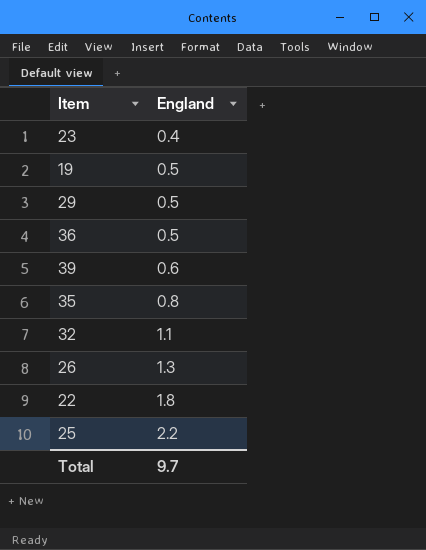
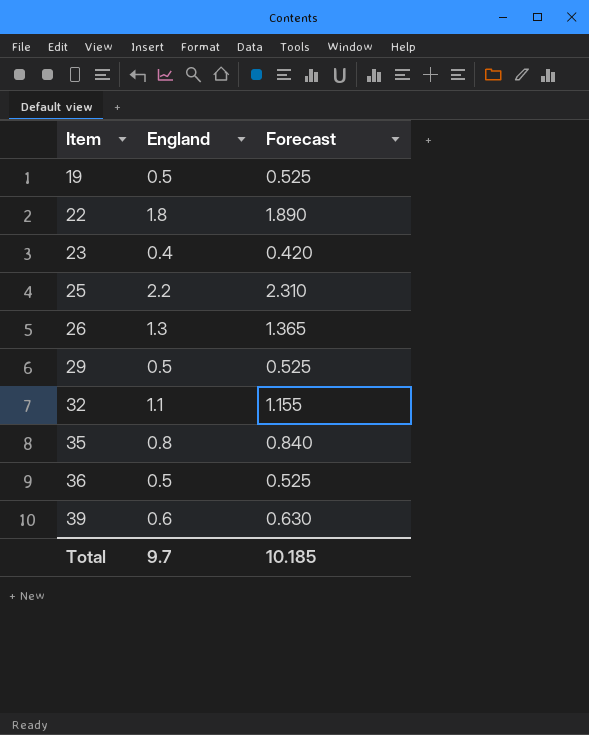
row order: England ascending -> Item ascending
column Forecast | formula: none -> [England] * 1.05

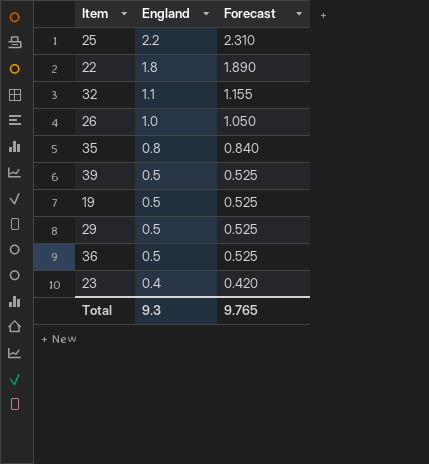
row order: Item ascending -> England descending
26 | England: 1.3 -> 1.0
26 | Forecast: 1.365 -> 1.050
39 | England: 0.6 -> 0.5
39 | Forecast: 0.630 -> 0.525
Total | England: 9.7 -> 9.3
Total | Forecast: 10.185 -> 9.765

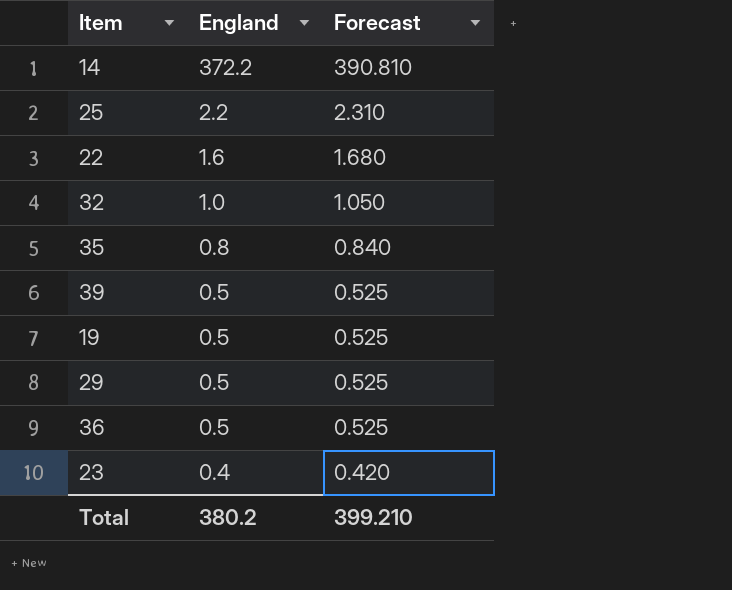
row 26: 1.0 | 1.050 -> none
row 14: none -> 372.2 | 390.810
22 | England: 1.8 -> 1.6
22 | Forecast: 1.890 -> 1.680
32 | England: 1.1 -> 1.0
32 | Forecast: 1.155 -> 1.050
Total | England: 9.3 -> 380.2
Total | Forecast: 9.765 -> 399.210

